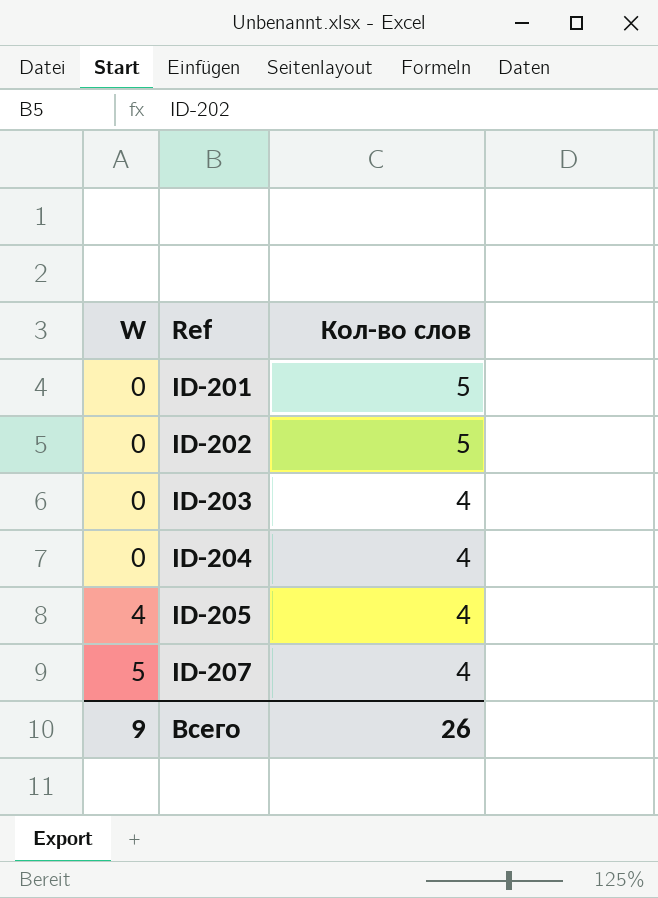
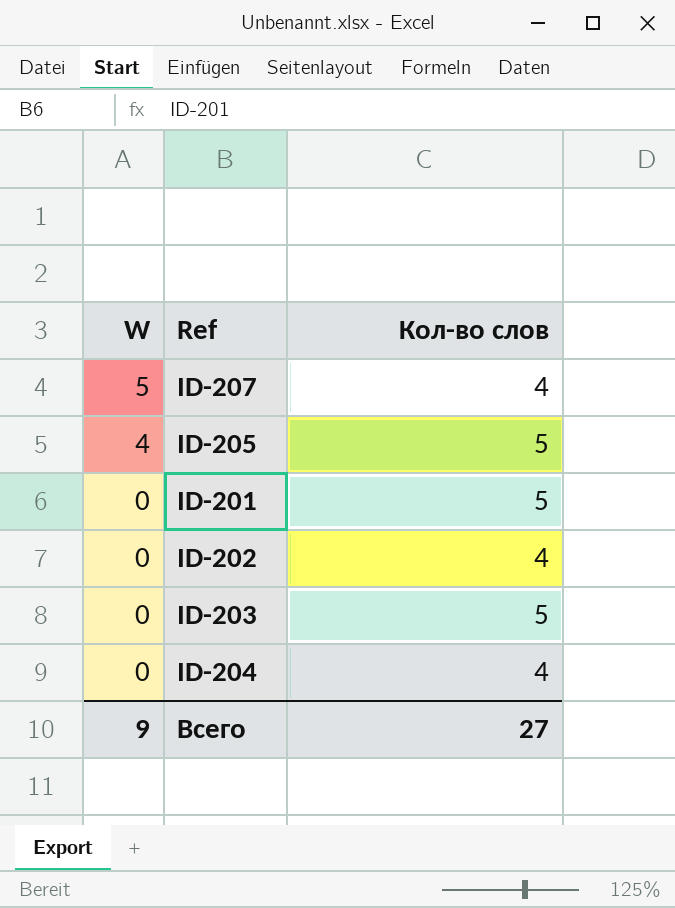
row order: W ascending -> W descending
ID-205 | Кол-во слов: 4 -> 5
ID-202 | Кол-во слов: 5 -> 4
ID-203 | Кол-во слов: 4 -> 5
Всего | Кол-во слов: 26 -> 27

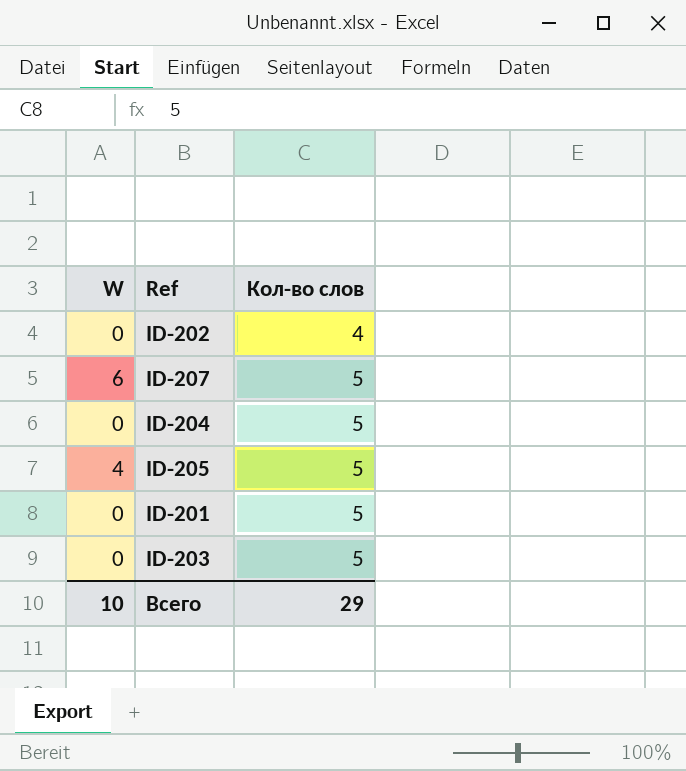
row order: W descending -> Кол-во слов ascending
ID-207 | W: 5 -> 6
ID-207 | Кол-во слов: 4 -> 5
ID-204 | Кол-во слов: 4 -> 5
Всего | W: 9 -> 10
Всего | Кол-во слов: 27 -> 29

